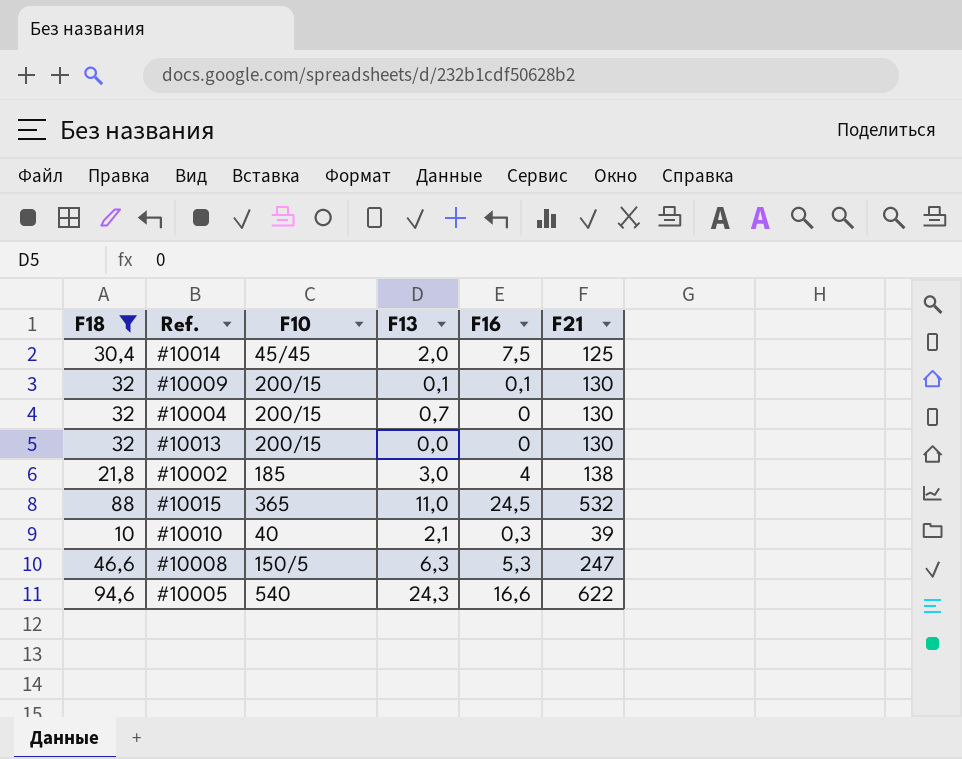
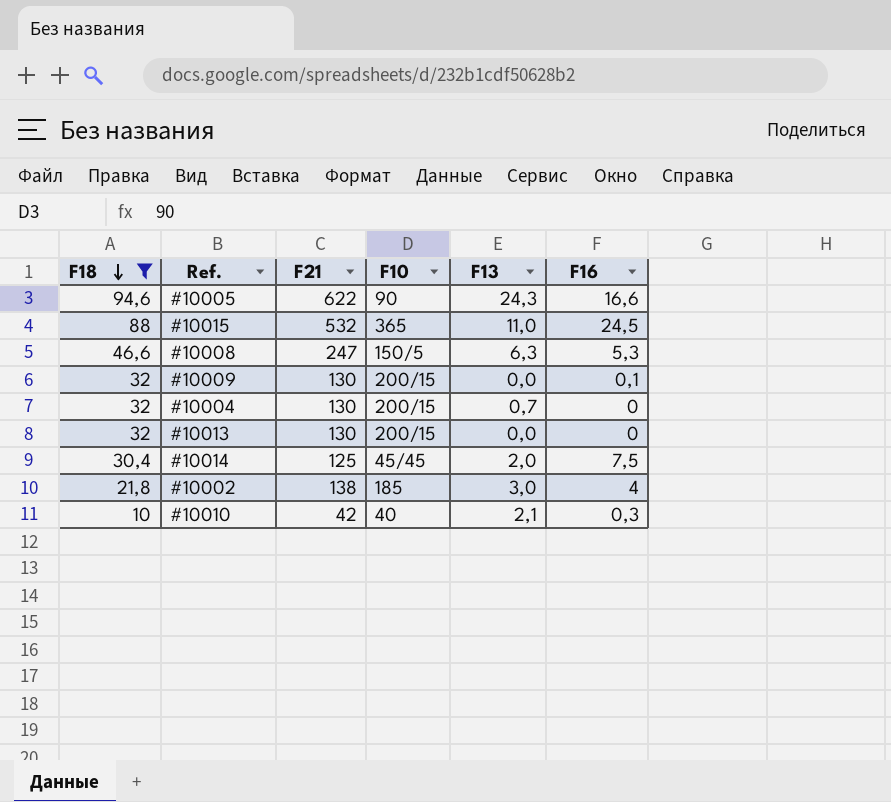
row order: none -> F18 descending
column F21 | position: 6 -> 3
#10005 | F10: 540 -> 90
#10009 | F13: 0,1 -> 0,0
#10010 | F21: 39 -> 42

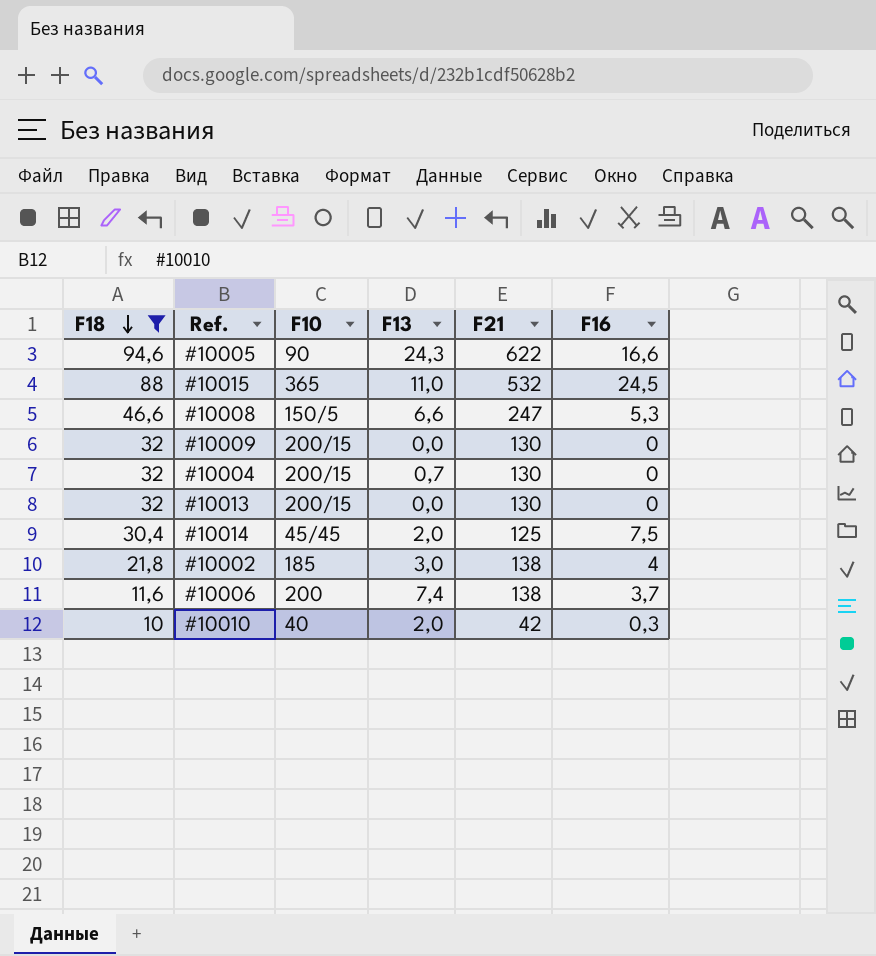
column F21 | position: 3 -> 5
#10008 | F13: 6,3 -> 6,6
#10009 | F16: 0,1 -> 0
row #10006: none -> 11,6 | 200 | 7,4 | 138 | 3,7
#10010 | F13: 2,1 -> 2,0

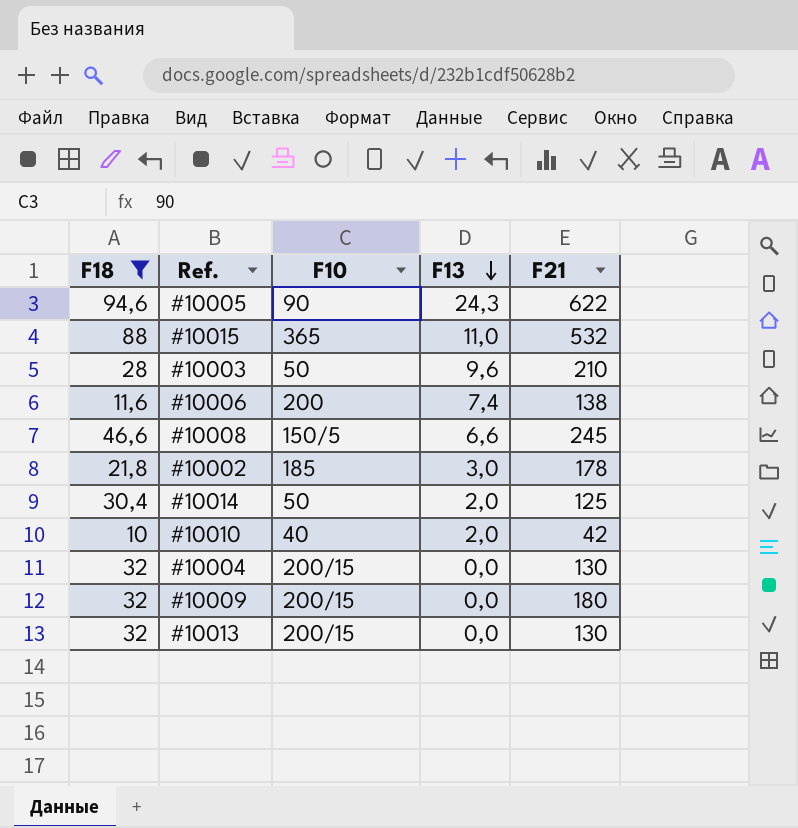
row order: F18 descending -> F13 descending
column F16 | position: 6 -> none
row #10003: none -> 28 | 50 | 9,6 | 210
#10008 | F21: 247 -> 245
#10002 | F21: 138 -> 178
#10014 | F10: 45/45 -> 50
#10004 | F13: 0,7 -> 0,0
#10009 | F21: 130 -> 180

